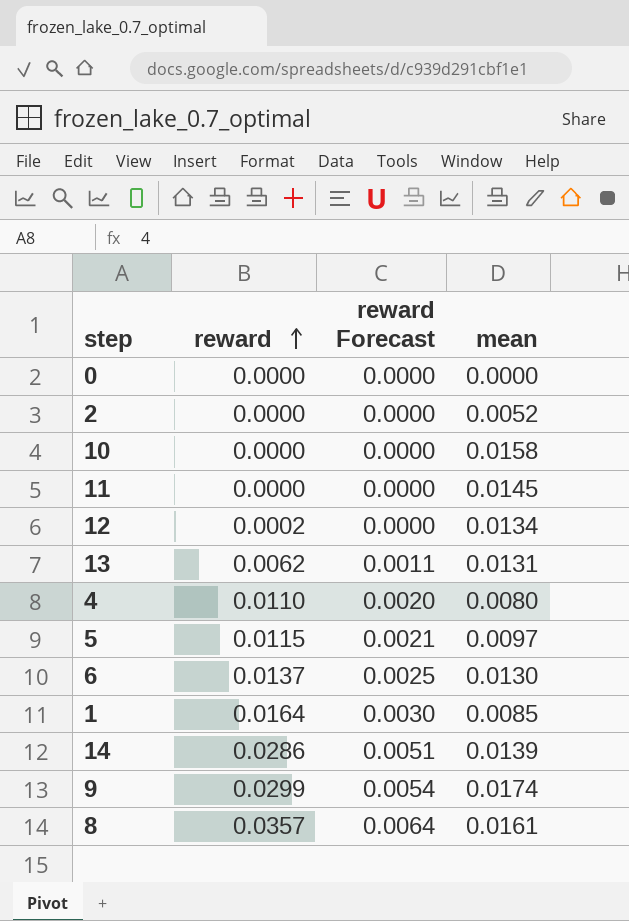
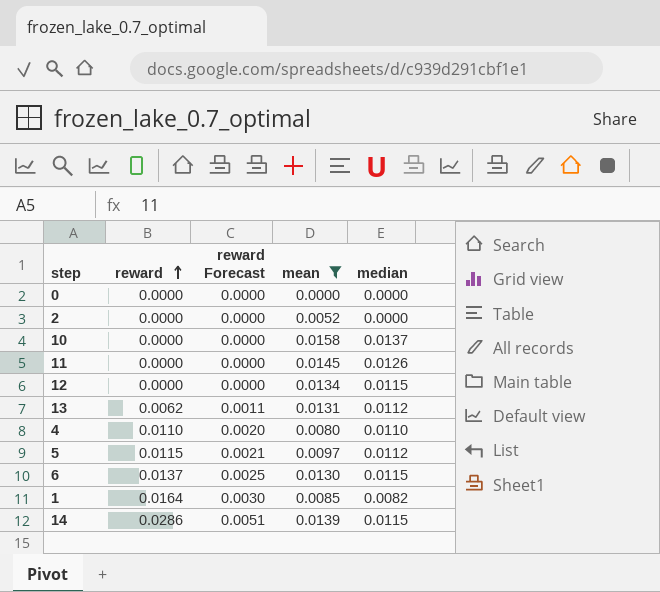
filter: none -> mean <= 0.0158
column median | position: none -> 5
12 | reward: 0.0002 -> 0.0000

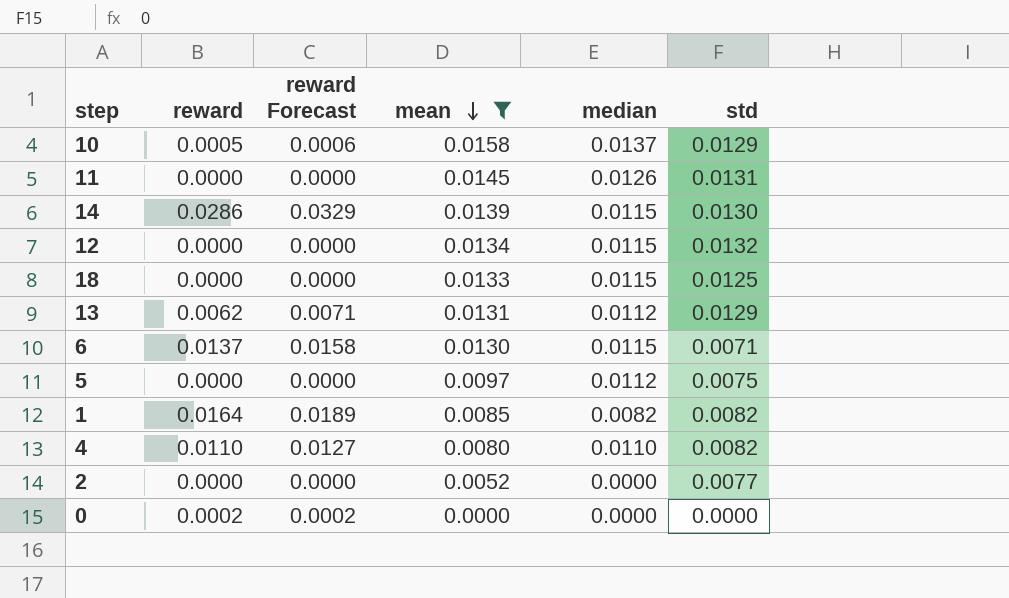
row order: reward ascending -> mean descending
column reward Forecast | formula: [reward] * 0.18 -> [reward] * 1.15
column std | position: none -> 6
10 | reward: 0.0000 -> 0.0005
row 18: none -> 0.0000 | 0.0000 | 0.0133 | 0.0115 | 0.0125
5 | reward: 0.0115 -> 0.0000
0 | reward: 0.0000 -> 0.0002

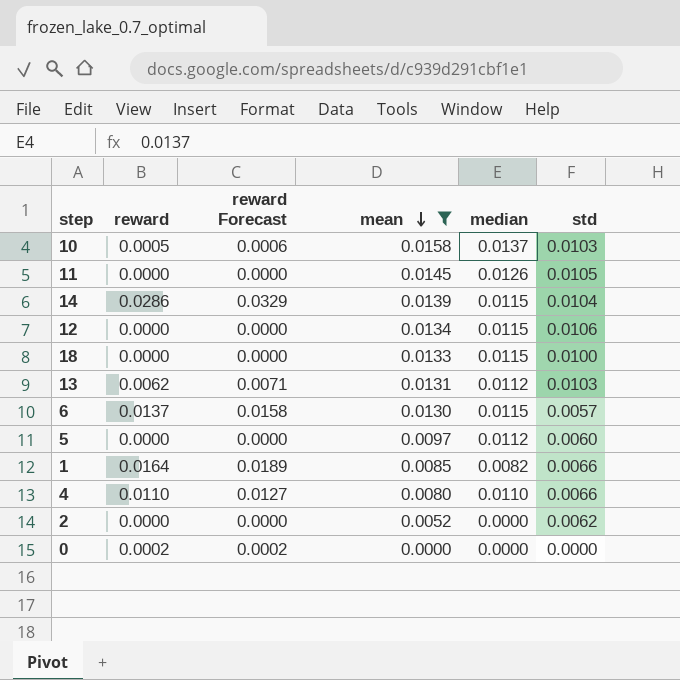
10 | std: 0.0129 -> 0.0103
11 | std: 0.0131 -> 0.0105
14 | std: 0.0130 -> 0.0104
12 | std: 0.0132 -> 0.0106
18 | std: 0.0125 -> 0.0100
13 | std: 0.0129 -> 0.0103
6 | std: 0.0071 -> 0.0057
5 | std: 0.0075 -> 0.0060
1 | std: 0.0082 -> 0.0066
4 | std: 0.0082 -> 0.0066
2 | std: 0.0077 -> 0.0062

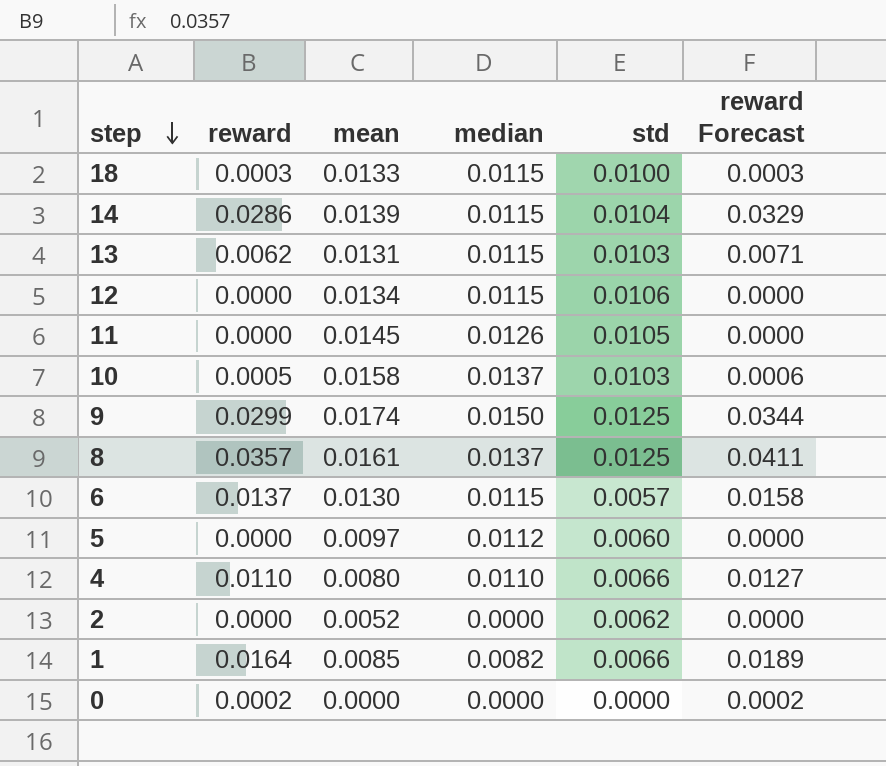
filter: mean <= 0.0158 -> none
row order: mean descending -> step descending
column reward Forecast | position: 3 -> 6
18 | reward: 0.0000 -> 0.0003
18 | reward Forecast: 0.0000 -> 0.0003
13 | median: 0.0112 -> 0.0115

